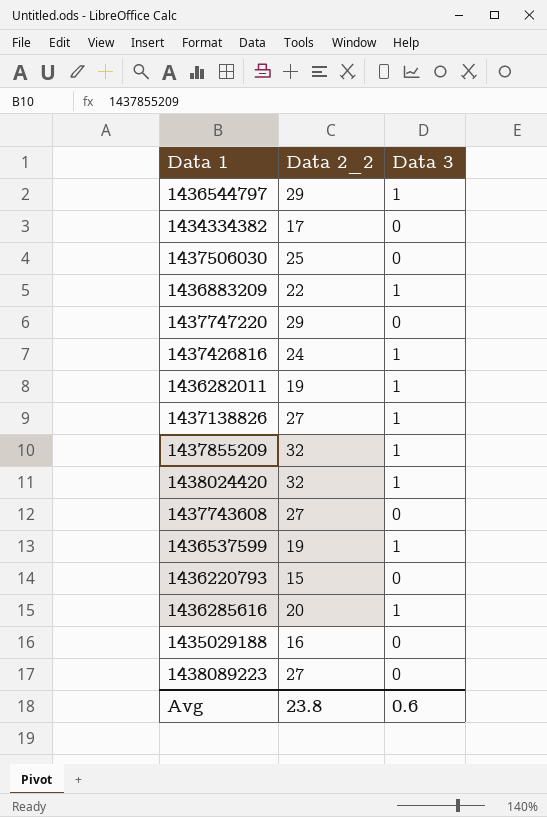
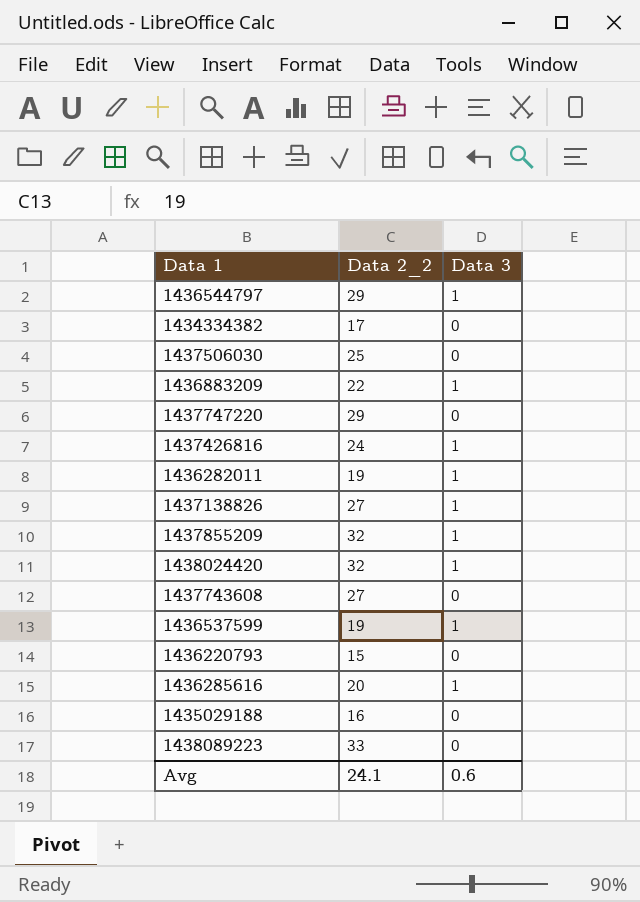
1438089223 | Data 2_2: 27 -> 33
Avg | Data 2_2: 23.8 -> 24.1

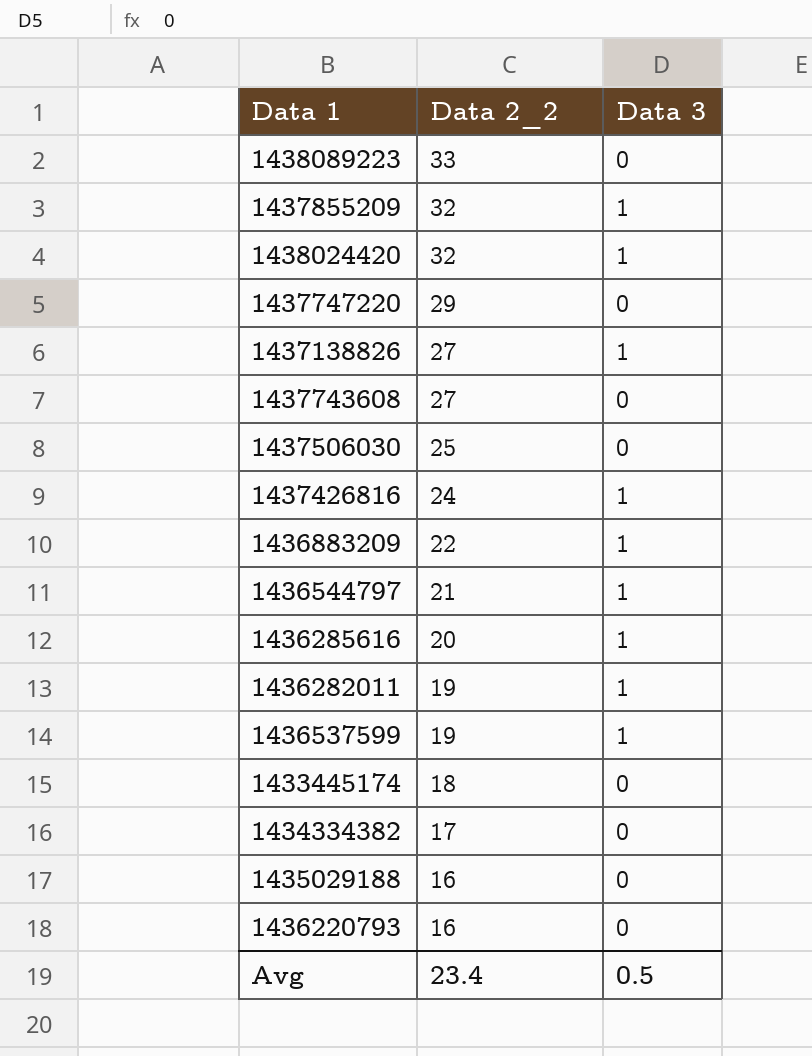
row order: none -> Data 2_2 descending
1436544797 | Data 2_2: 29 -> 21
row 1433445174: none -> 18 | 0
1436220793 | Data 2_2: 15 -> 16
Avg | Data 2_2: 24.1 -> 23.4
Avg | Data 3: 0.6 -> 0.5

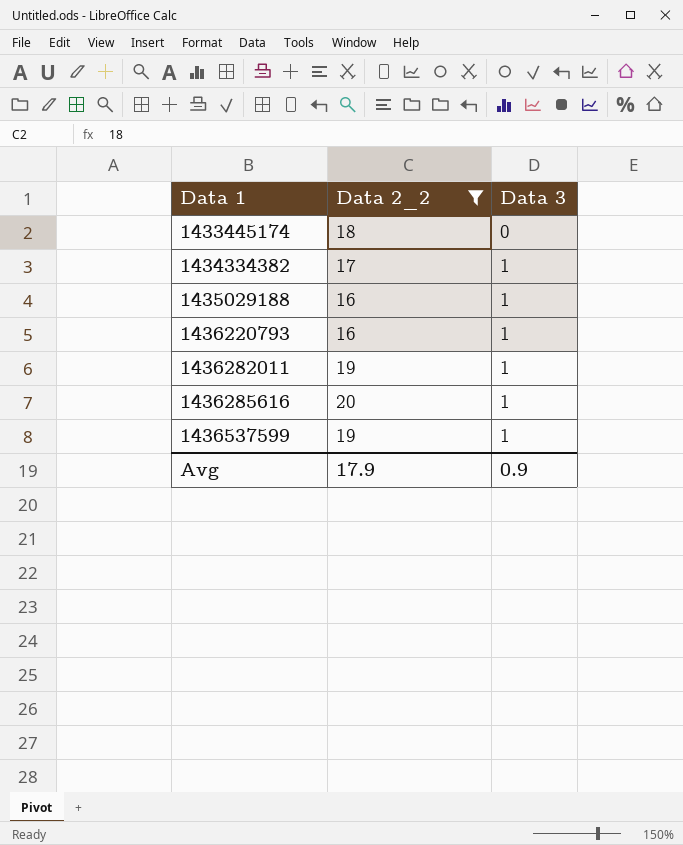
filter: none -> Data 2_2 <= 20
row order: Data 2_2 descending -> Data 1 ascending
1434334382 | Data 3: 0 -> 1
1435029188 | Data 3: 0 -> 1
1436220793 | Data 3: 0 -> 1
Avg | Data 2_2: 23.4 -> 17.9
Avg | Data 3: 0.5 -> 0.9

